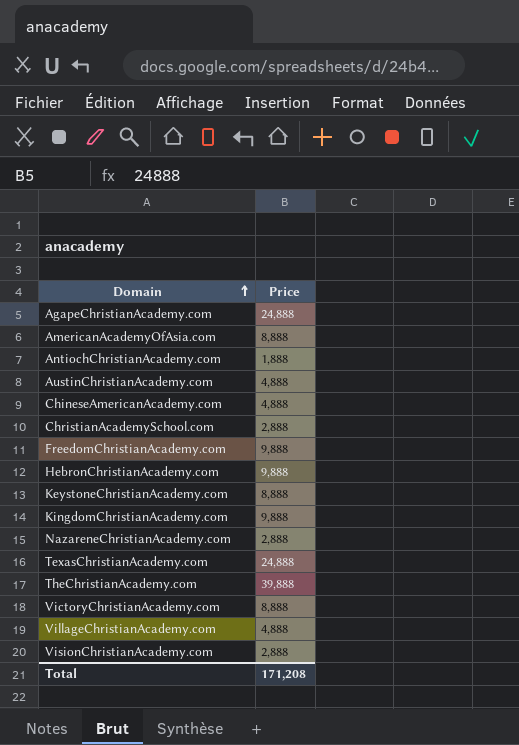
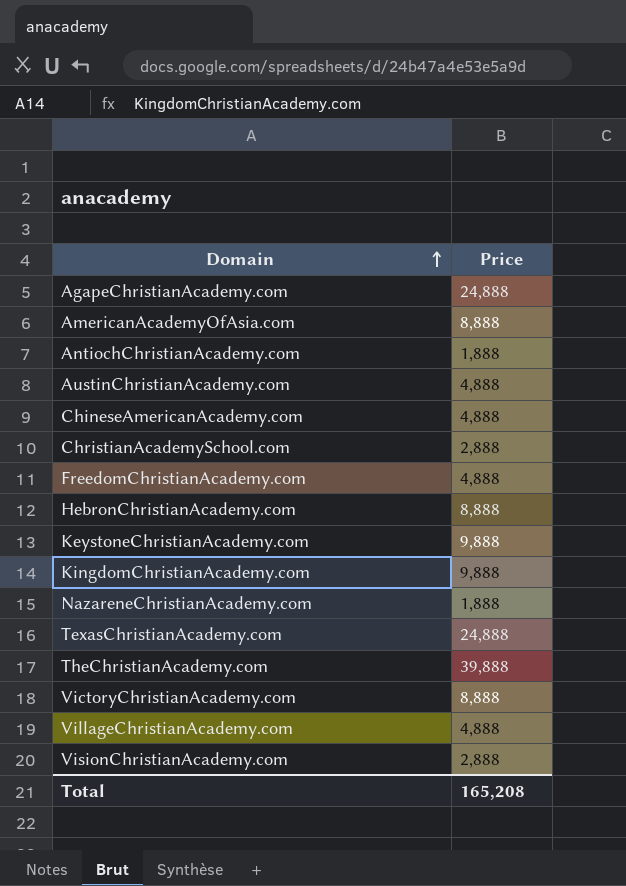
FreedomChristianAcademy.com | Price: 9,888 -> 4,888
HebronChristianAcademy.com | Price: 9,888 -> 8,888
KeystoneChristianAcademy.com | Price: 8,888 -> 9,888
NazareneChristianAcademy.com | Price: 2,888 -> 1,888
Total | Price: 171,208 -> 165,208

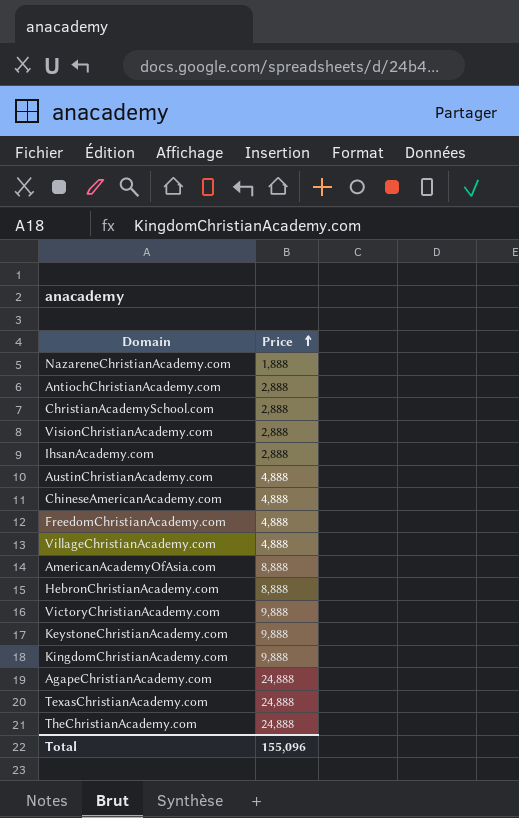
row order: Domain ascending -> Price ascending
AntiochChristianAcademy.com | Price: 1,888 -> 2,888
row IhsanAcademy.com: none -> 2,888
VictoryChristianAcademy.com | Price: 8,888 -> 9,888
TheChristianAcademy.com | Price: 39,888 -> 24,888
Total | Price: 165,208 -> 155,096

